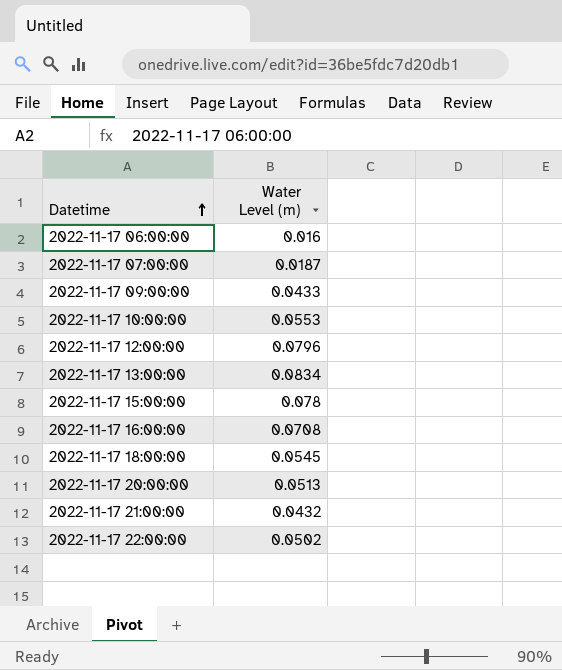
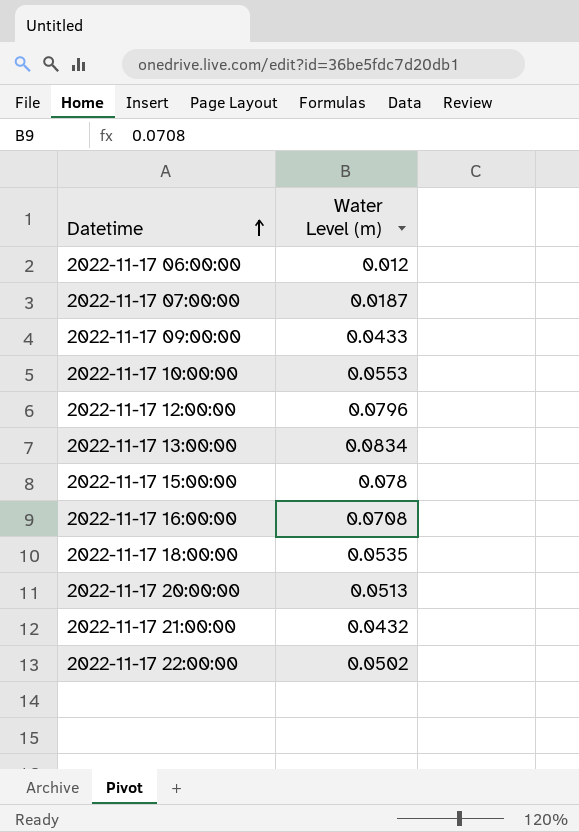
2022-11-17 06:00:00 | Water Level (m): 0.016 -> 0.012
2022-11-17 18:00:00 | Water Level (m): 0.0545 -> 0.0535

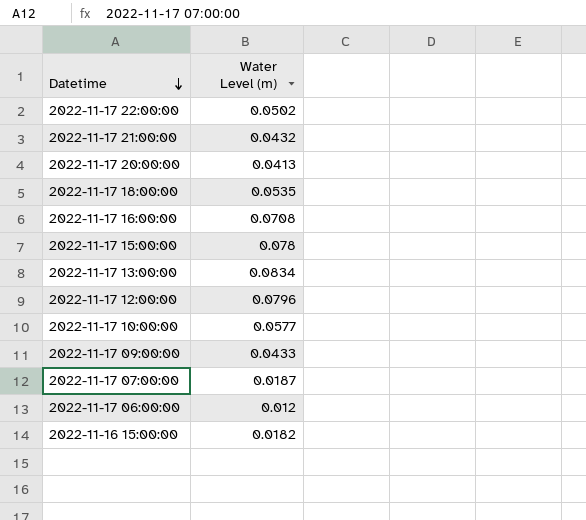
row order: Datetime ascending -> Datetime descending
2022-11-17 20:00:00 | Water Level (m): 0.0513 -> 0.0413
2022-11-17 10:00:00 | Water Level (m): 0.0553 -> 0.0577
row 2022-11-16 15:00:00: none -> 0.0182

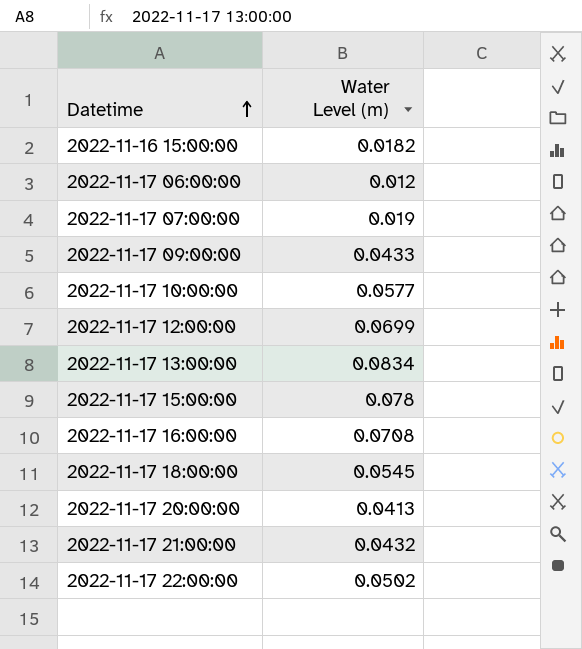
row order: Datetime descending -> Datetime ascending
2022-11-17 07:00:00 | Water Level (m): 0.0187 -> 0.019
2022-11-17 12:00:00 | Water Level (m): 0.0796 -> 0.0699
2022-11-17 18:00:00 | Water Level (m): 0.0535 -> 0.0545

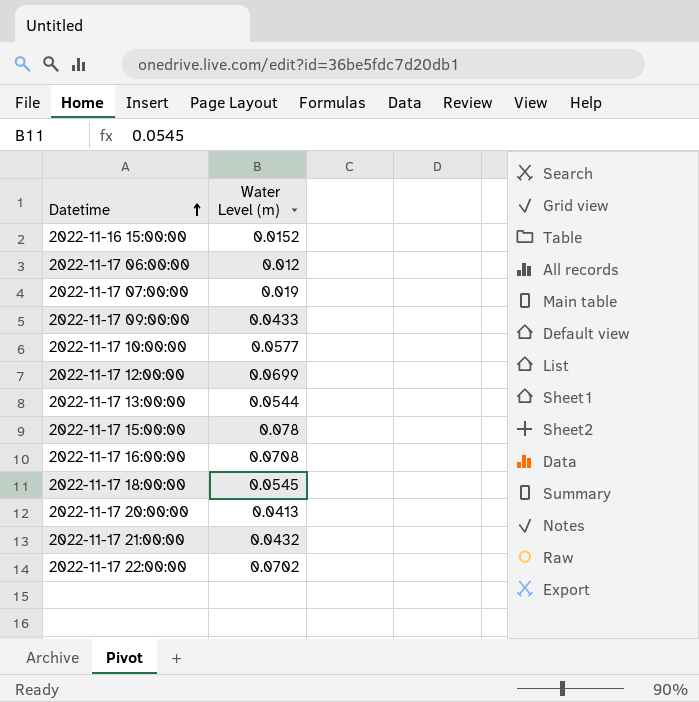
2022-11-16 15:00:00 | Water Level (m): 0.0182 -> 0.0152
2022-11-17 13:00:00 | Water Level (m): 0.0834 -> 0.0544
2022-11-17 22:00:00 | Water Level (m): 0.0502 -> 0.0702

